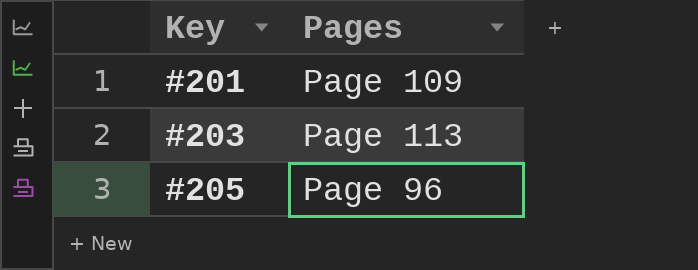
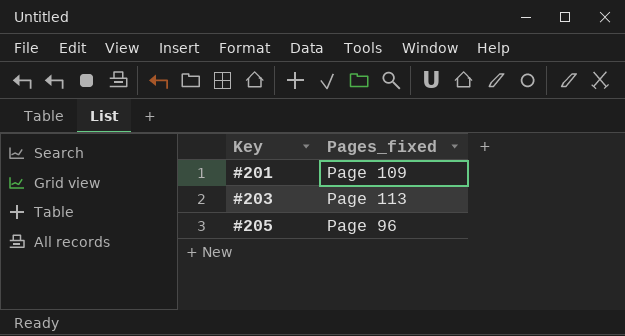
column name: Pages -> Pages_fixed

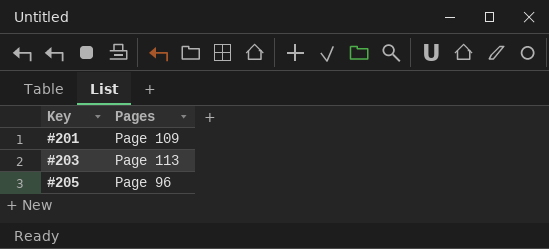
column name: Pages_fixed -> Pages

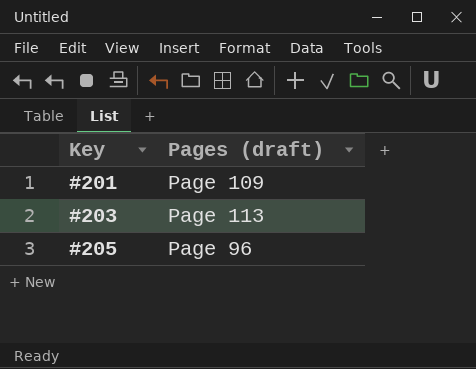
column name: Pages -> Pages (draft)

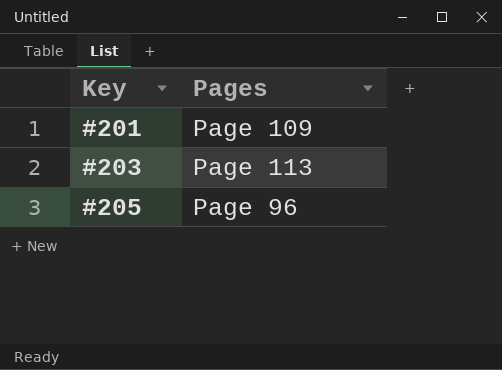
column name: Pages (draft) -> Pages

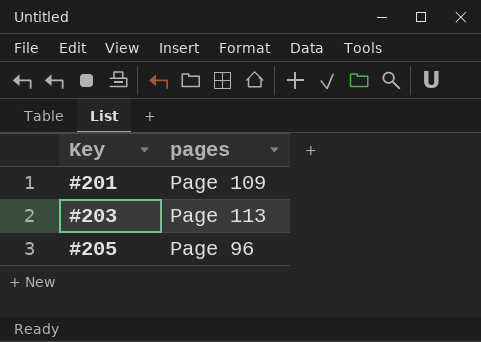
column name: Pages -> pages

